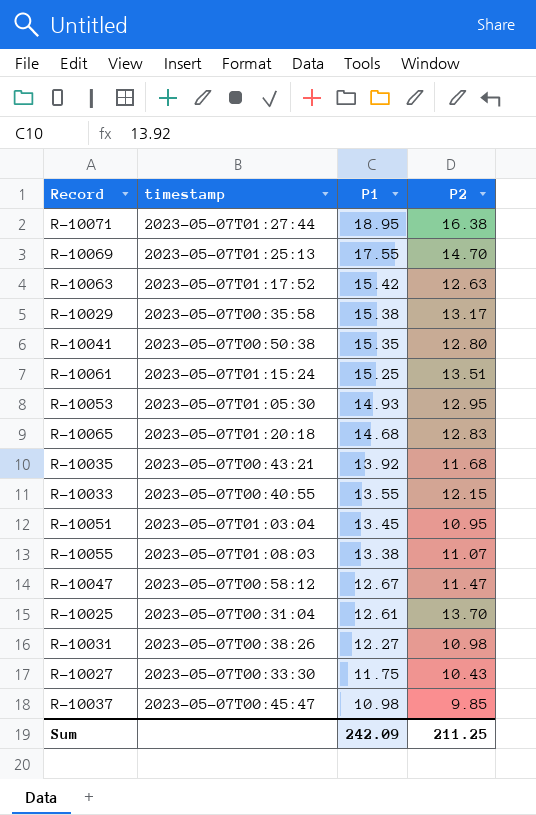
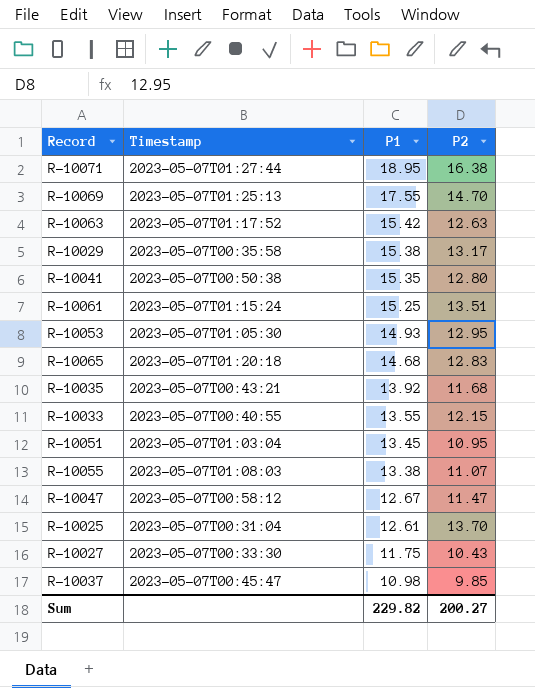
column name: timestamp -> Timestamp
row R-10031: 2023-05-07T00:38:26 | 12.27 | 10.98 -> none
Sum | P1: 242.09 -> 229.82
Sum | P2: 211.25 -> 200.27

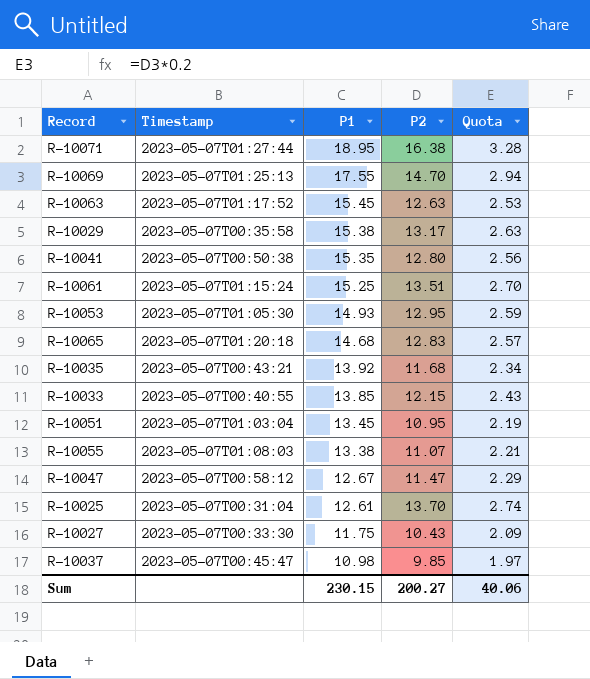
column Quota | formula: none -> [P2] * 0.2
R-10063 | P1: 15.42 -> 15.45
R-10033 | P1: 13.55 -> 13.85
Sum | P1: 229.82 -> 230.15

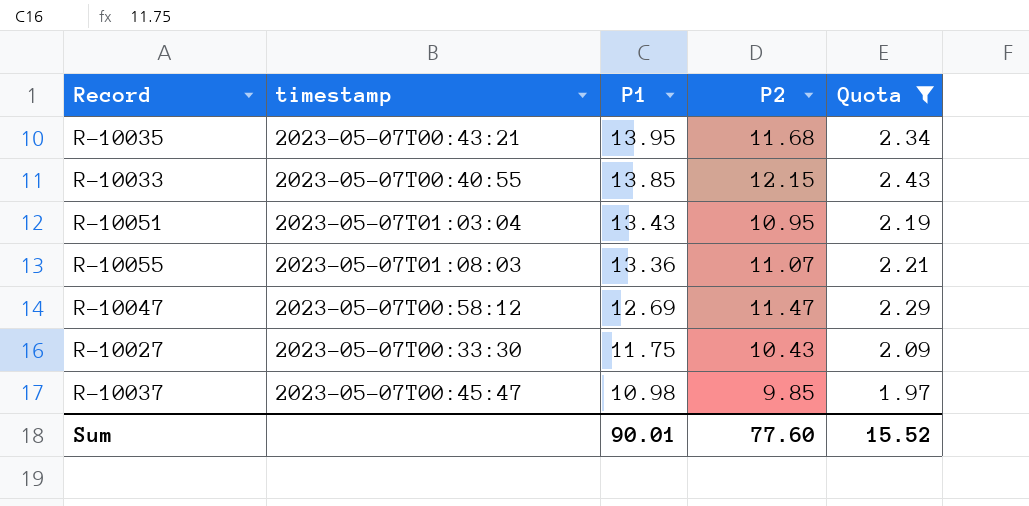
filter: none -> Quota <= 2.43
column name: Timestamp -> timestamp
R-10035 | P1: 13.92 -> 13.95
R-10051 | P1: 13.45 -> 13.43
R-10055 | P1: 13.38 -> 13.36
R-10047 | P1: 12.67 -> 12.69
Sum | P1: 230.15 -> 90.01
Sum | P2: 200.27 -> 77.60
Sum | Quota: 40.06 -> 15.52

